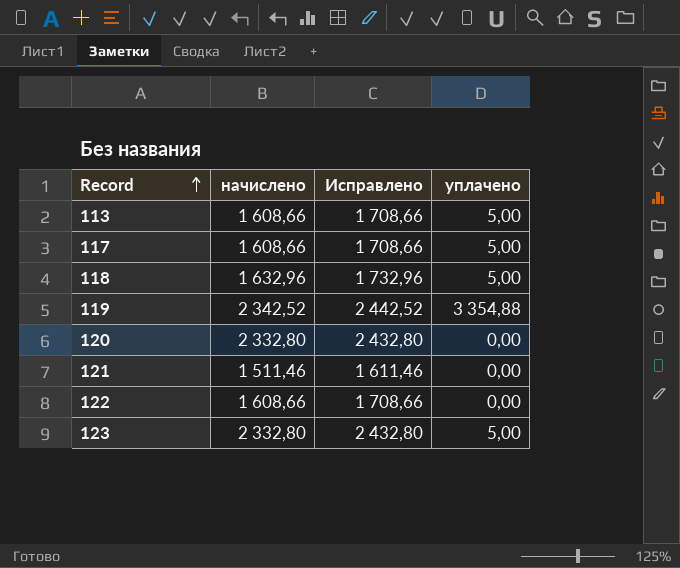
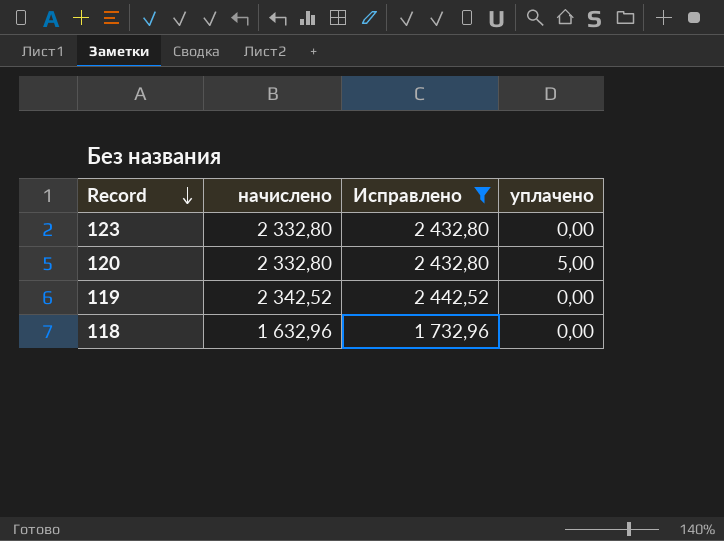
filter: none -> Исправлено >= 1 732,96
row order: Record ascending -> Record descending
123 | уплачено: 5,00 -> 0,00
120 | уплачено: 0,00 -> 5,00
119 | уплачено: 3 354,88 -> 0,00
118 | уплачено: 5,00 -> 0,00

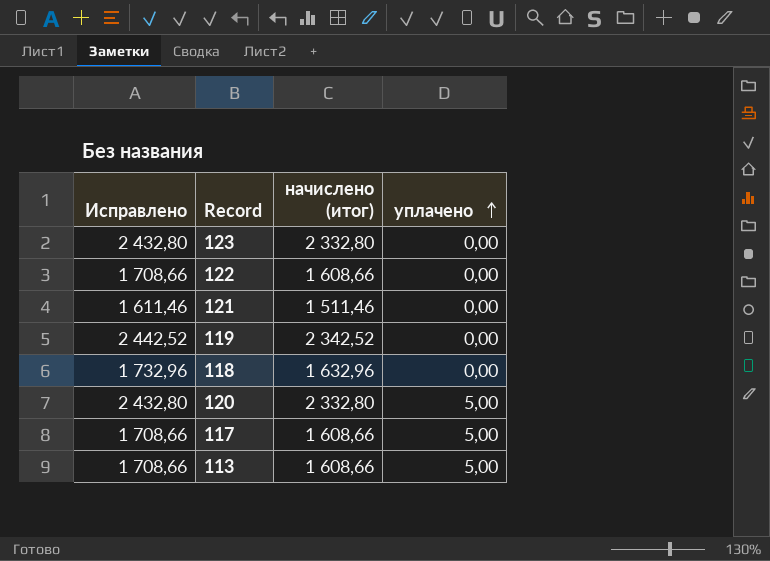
filter: Исправлено >= 1 732,96 -> none
row order: Record descending -> уплачено ascending
column Исправлено | position: 3 -> 1
column name: начислено -> начислено (итог)

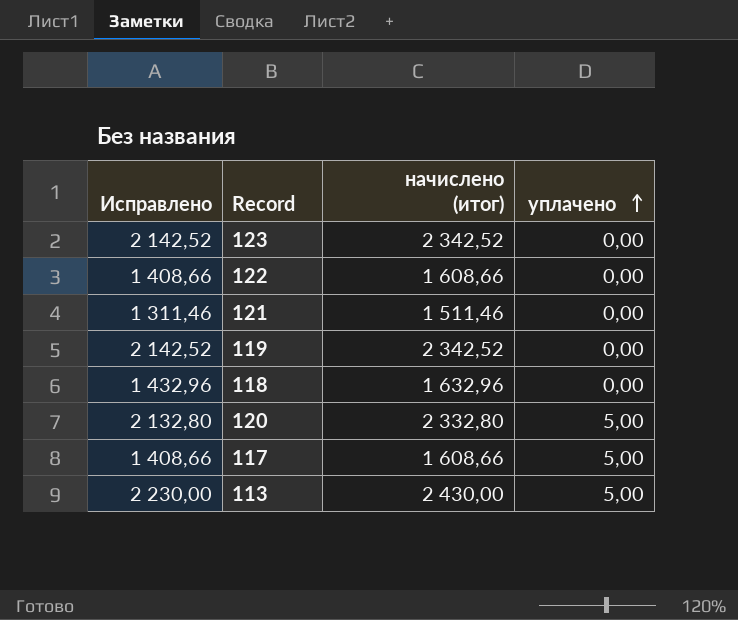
column Исправлено | formula: [начислено (итог)] + 100 -> [начислено (итог)] - 200
123 | начислено (итог): 2 332,80 -> 2 342,52
113 | начислено (итог): 1 608,66 -> 2 430,00

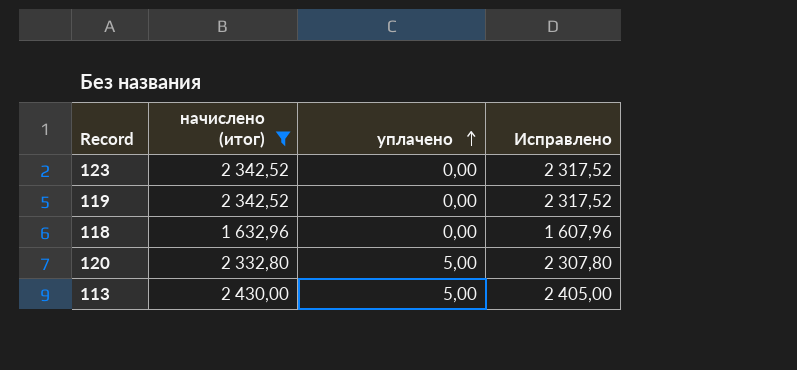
filter: none -> начислено (итог) >= 1 632,96
column Исправлено | formula: [начислено (итог)] - 200 -> [начислено (итог)] - 25
column Исправлено | position: 1 -> 4

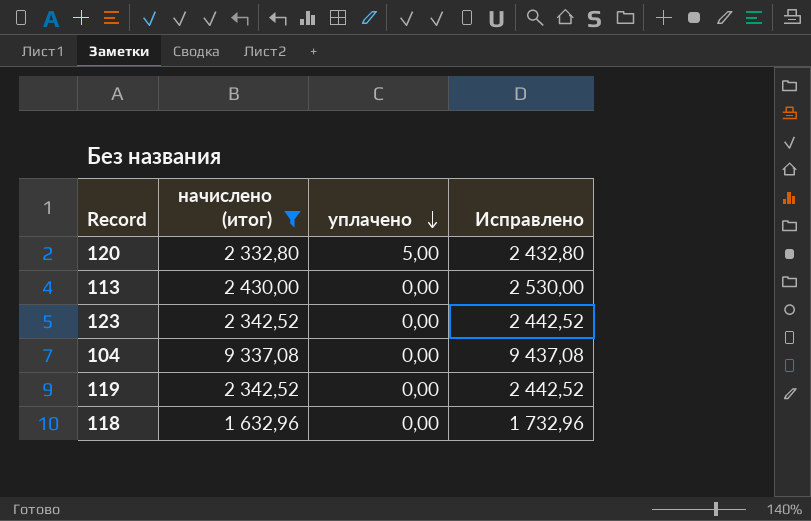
row order: уплачено ascending -> уплачено descending
column Исправлено | formula: [начислено (итог)] - 25 -> [начислено (итог)] + 100
113 | уплачено: 5,00 -> 0,00
row 104: none -> 9 337,08 | 0,00 | 9 437,08

